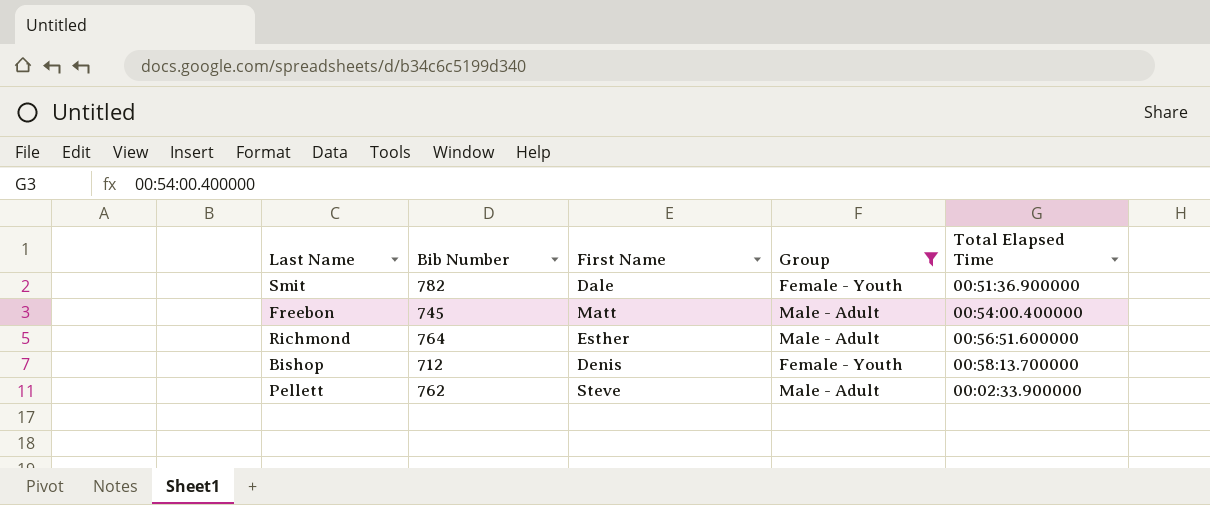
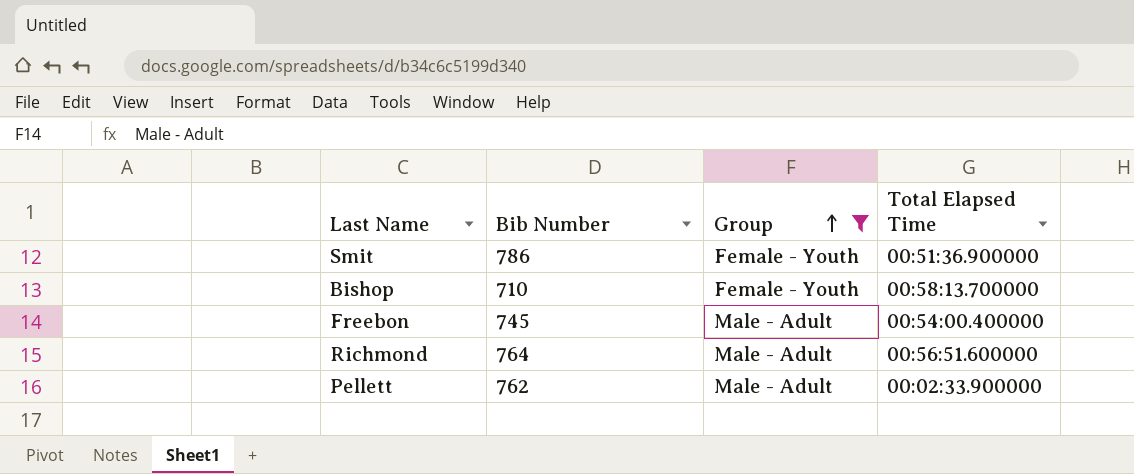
row order: none -> Group ascending
column First Name | position: 3 -> none
Smit | Bib Number: 782 -> 786
Bishop | Bib Number: 712 -> 710

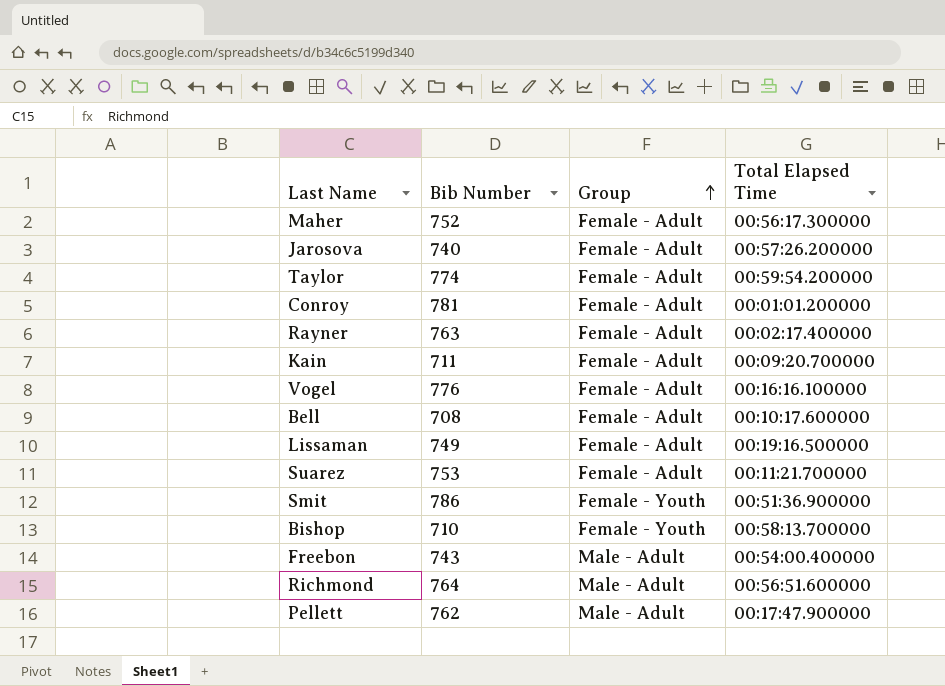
filter: Group != Female - Adult -> none
Freebon | Bib Number: 745 -> 743
Pellett | Total Elapsed Time: 00:02:33.900000 -> 00:17:47.900000

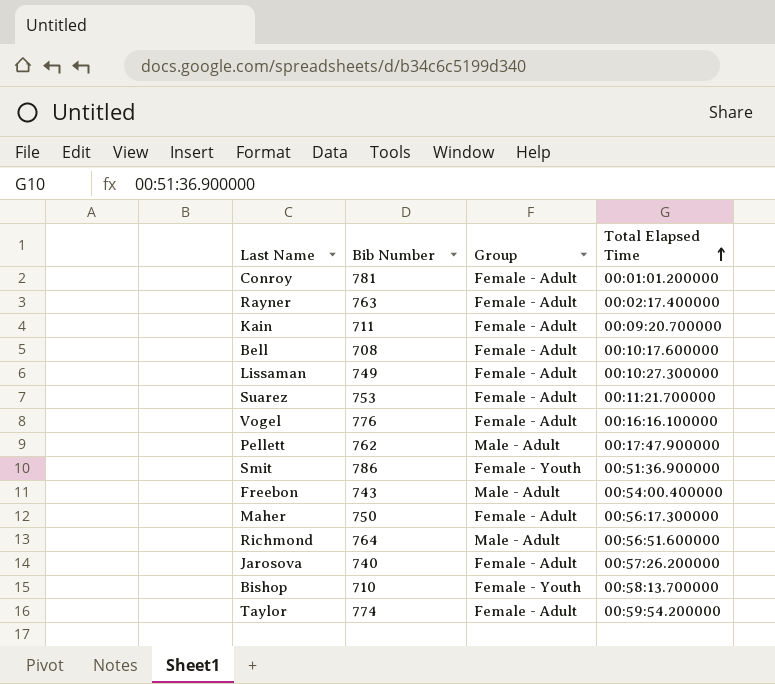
row order: Group ascending -> Total Elapsed Time ascending
Lissaman | Total Elapsed Time: 00:19:16.500000 -> 00:10:27.300000
Maher | Bib Number: 752 -> 750

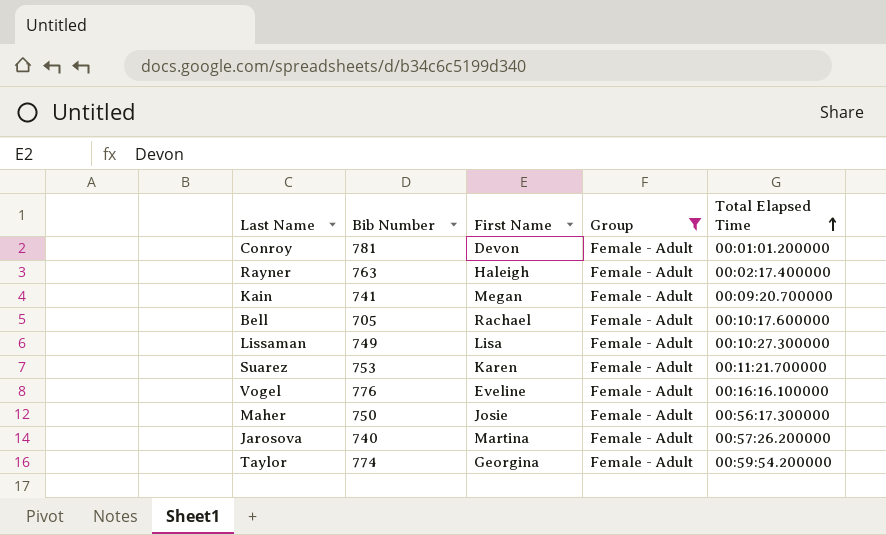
filter: none -> Group = Female - Adult
column First Name | position: none -> 3
Kain | Bib Number: 711 -> 741
Bell | Bib Number: 708 -> 705

